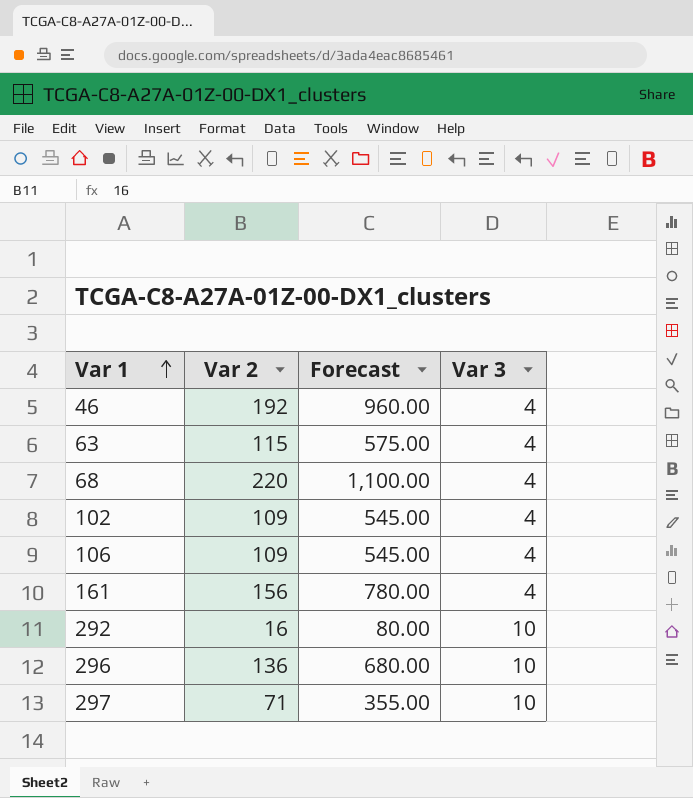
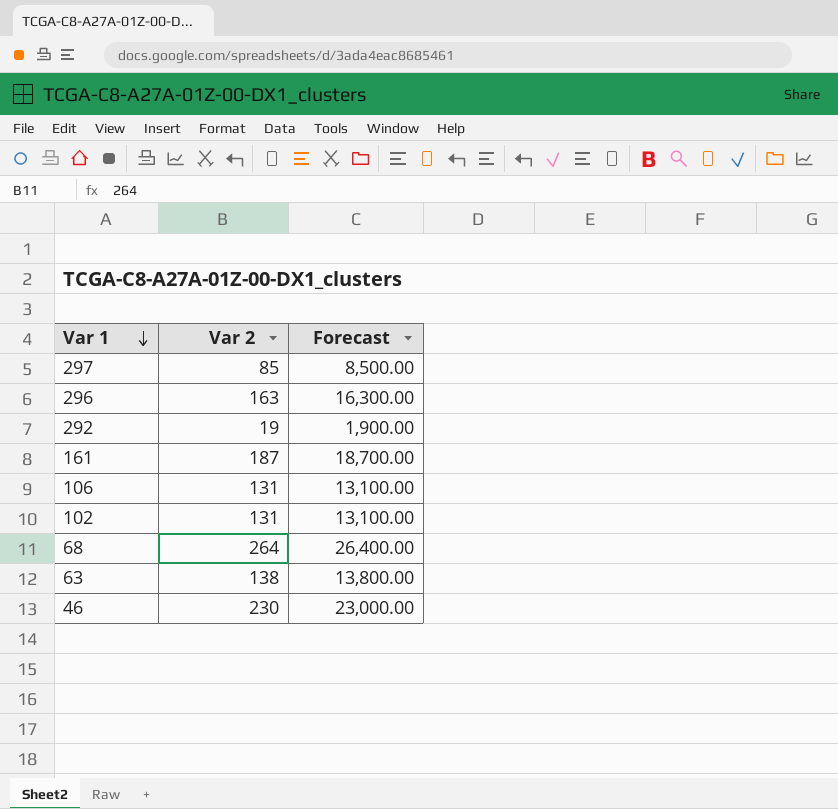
row order: Var 1 ascending -> Var 1 descending
column Var 3 | position: 4 -> none
column Forecast | formula: [Var 2] * 5 -> [Var 2] * 100
297 | Var 2: 71 -> 85
296 | Var 2: 136 -> 163
292 | Var 2: 16 -> 19
161 | Var 2: 156 -> 187
106 | Var 2: 109 -> 131
102 | Var 2: 109 -> 131
68 | Var 2: 220 -> 264
63 | Var 2: 115 -> 138
46 | Var 2: 192 -> 230

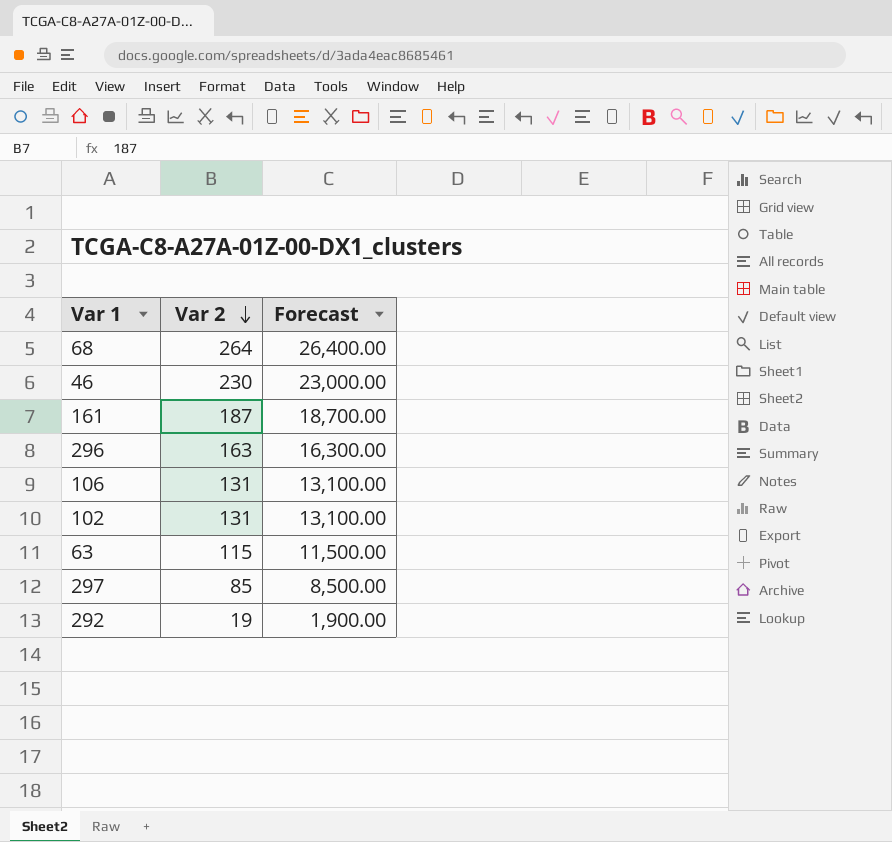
row order: Var 1 descending -> Var 2 descending
63 | Var 2: 138 -> 115
63 | Forecast: 13,800.00 -> 11,500.00

